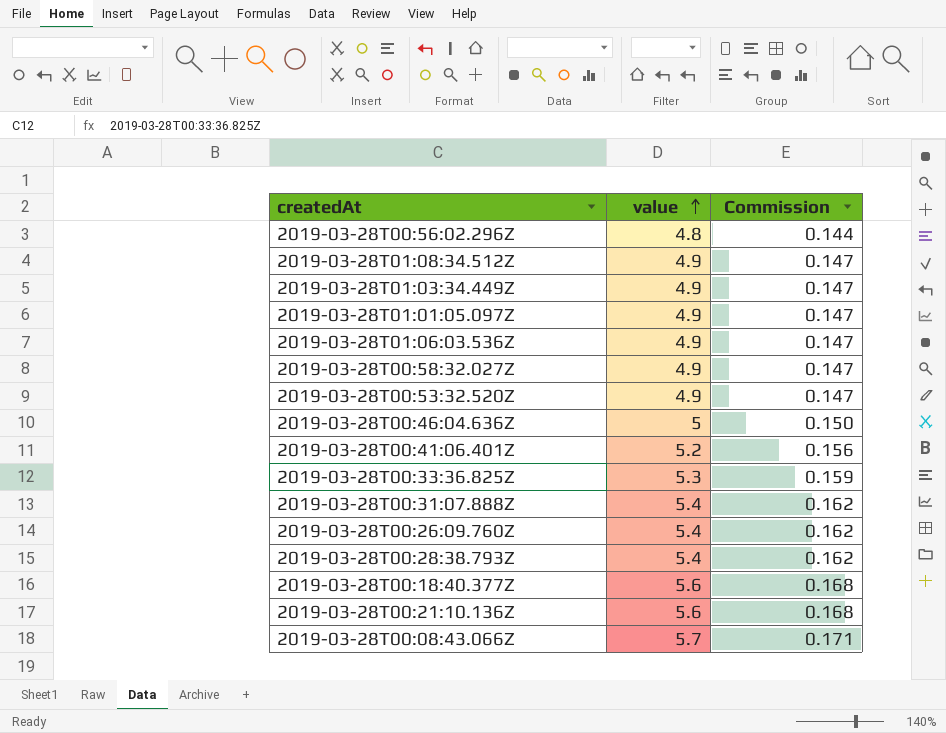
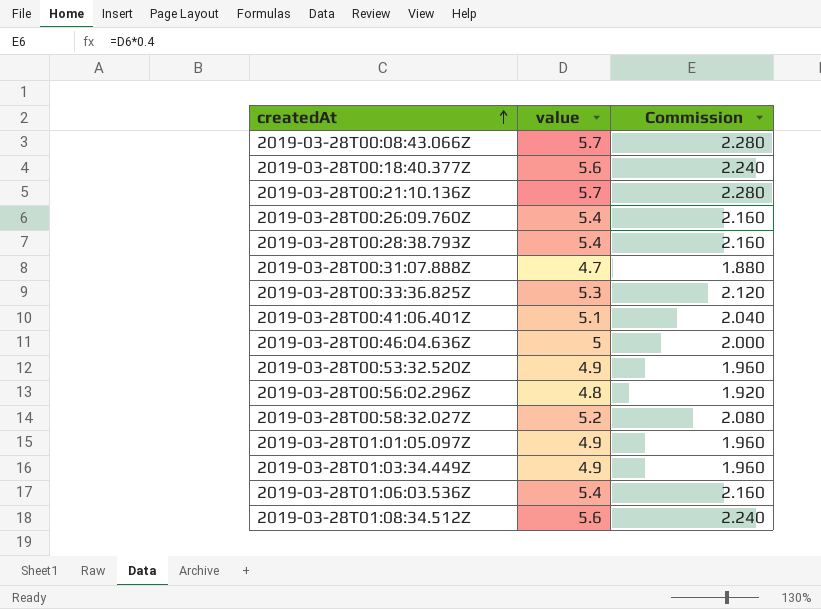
row order: value ascending -> createdAt ascending
column Commission | formula: [value] * 0.03 -> [value] * 0.4
2019-03-28T00:21:10.136Z | value: 5.6 -> 5.7
2019-03-28T00:31:07.888Z | value: 5.4 -> 4.7
2019-03-28T00:41:06.401Z | value: 5.2 -> 5.1
2019-03-28T00:58:32.027Z | value: 4.9 -> 5.2
2019-03-28T01:06:03.536Z | value: 4.9 -> 5.4
2019-03-28T01:08:34.512Z | value: 4.9 -> 5.6

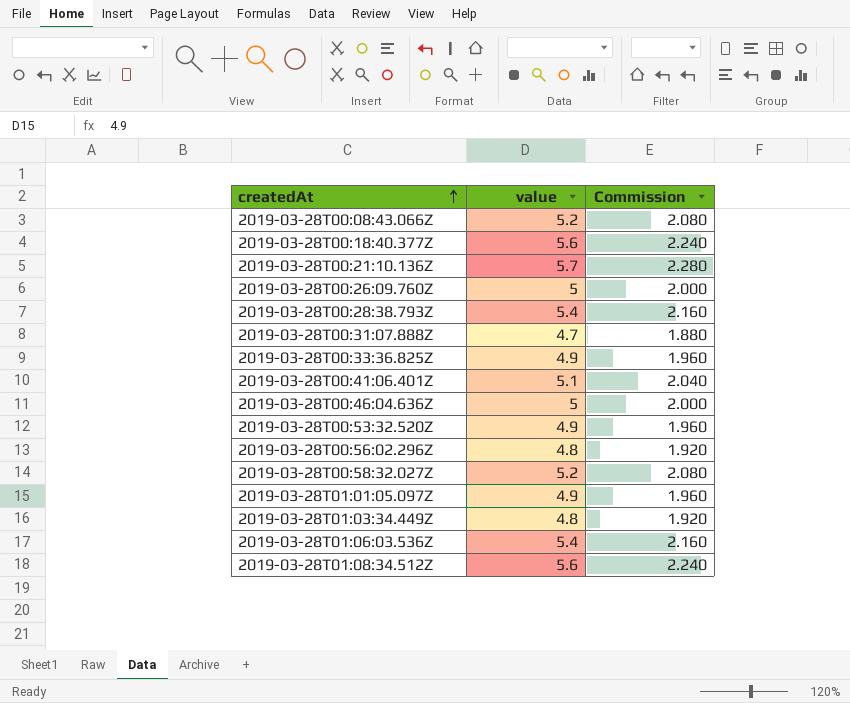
2019-03-28T00:08:43.066Z | value: 5.7 -> 5.2
2019-03-28T00:08:43.066Z | Commission: 2.280 -> 2.080
2019-03-28T00:26:09.760Z | value: 5.4 -> 5
2019-03-28T00:26:09.760Z | Commission: 2.160 -> 2.000
2019-03-28T00:33:36.825Z | value: 5.3 -> 4.9
2019-03-28T00:33:36.825Z | Commission: 2.120 -> 1.960
2019-03-28T01:03:34.449Z | value: 4.9 -> 4.8
2019-03-28T01:03:34.449Z | Commission: 1.960 -> 1.920

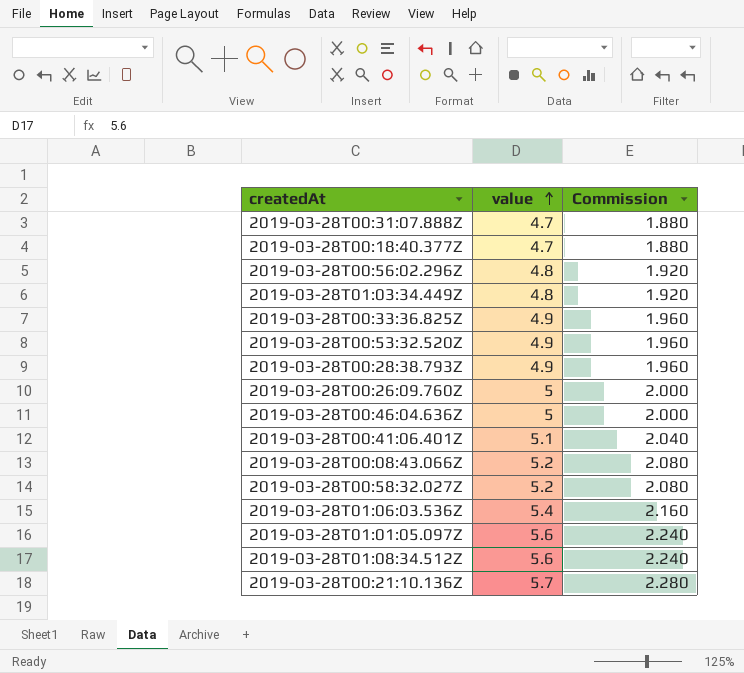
row order: createdAt ascending -> value ascending
2019-03-28T00:18:40.377Z | value: 5.6 -> 4.7
2019-03-28T00:18:40.377Z | Commission: 2.240 -> 1.880
2019-03-28T00:28:38.793Z | value: 5.4 -> 4.9
2019-03-28T00:28:38.793Z | Commission: 2.160 -> 1.960
2019-03-28T01:01:05.097Z | value: 4.9 -> 5.6
2019-03-28T01:01:05.097Z | Commission: 1.960 -> 2.240

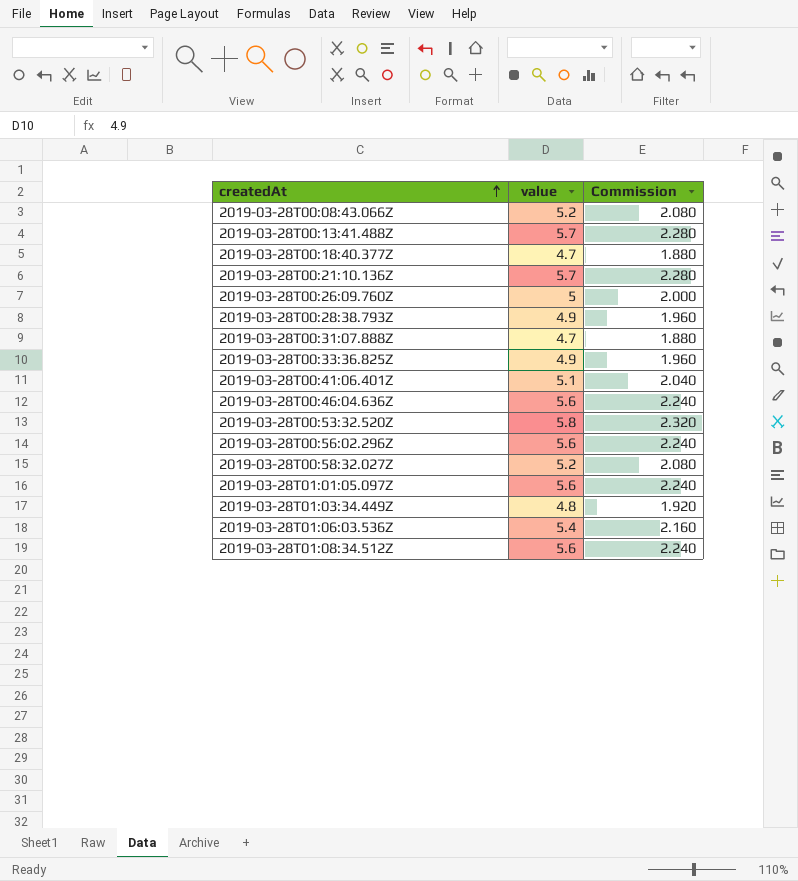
row order: value ascending -> createdAt ascending
row 2019-03-28T00:13:41.488Z: none -> 5.7 | 2.280
2019-03-28T00:46:04.636Z | value: 5 -> 5.6
2019-03-28T00:46:04.636Z | Commission: 2.000 -> 2.240
2019-03-28T00:53:32.520Z | value: 4.9 -> 5.8
2019-03-28T00:53:32.520Z | Commission: 1.960 -> 2.320
2019-03-28T00:56:02.296Z | value: 4.8 -> 5.6
2019-03-28T00:56:02.296Z | Commission: 1.920 -> 2.240

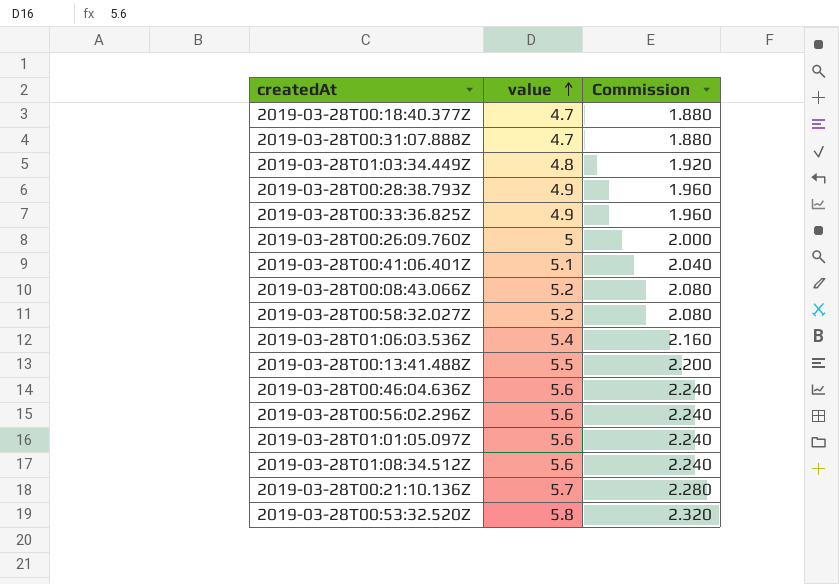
row order: createdAt ascending -> value ascending
2019-03-28T00:13:41.488Z | value: 5.7 -> 5.5
2019-03-28T00:13:41.488Z | Commission: 2.280 -> 2.200

